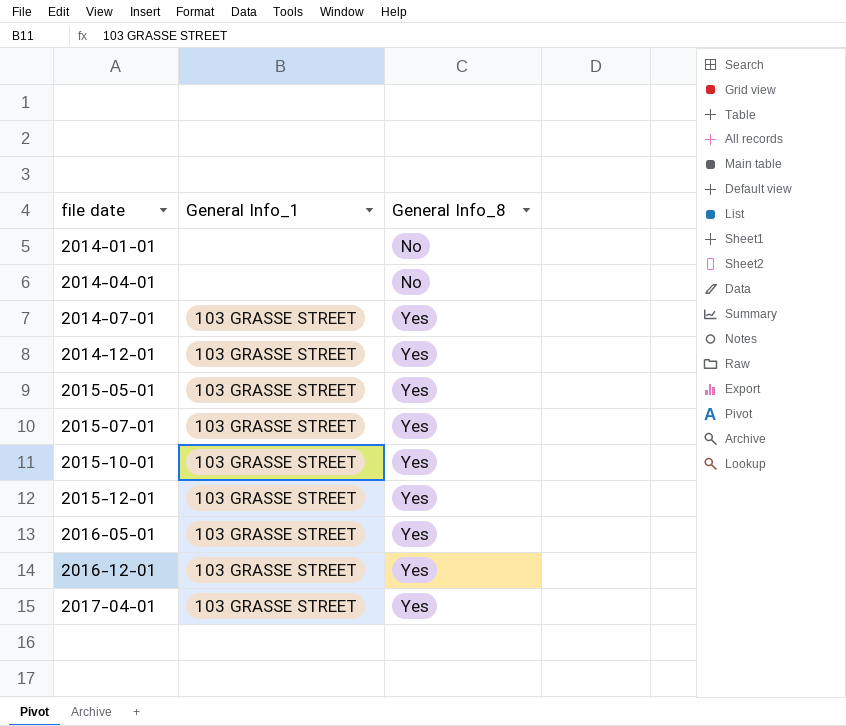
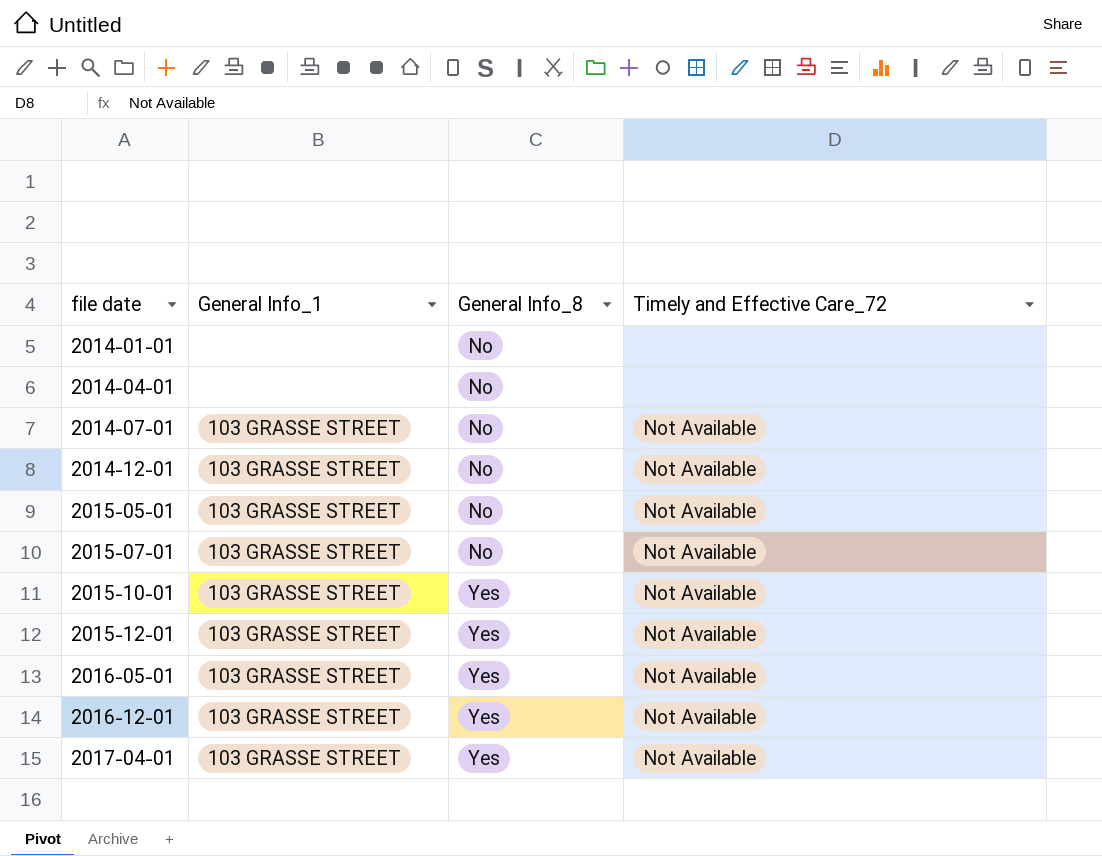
column Timely and Effective Care_72 | position: none -> 4
2014-07-01 | General Info_8: Yes -> No
2014-12-01 | General Info_8: Yes -> No
2015-05-01 | General Info_8: Yes -> No
2015-07-01 | General Info_8: Yes -> No

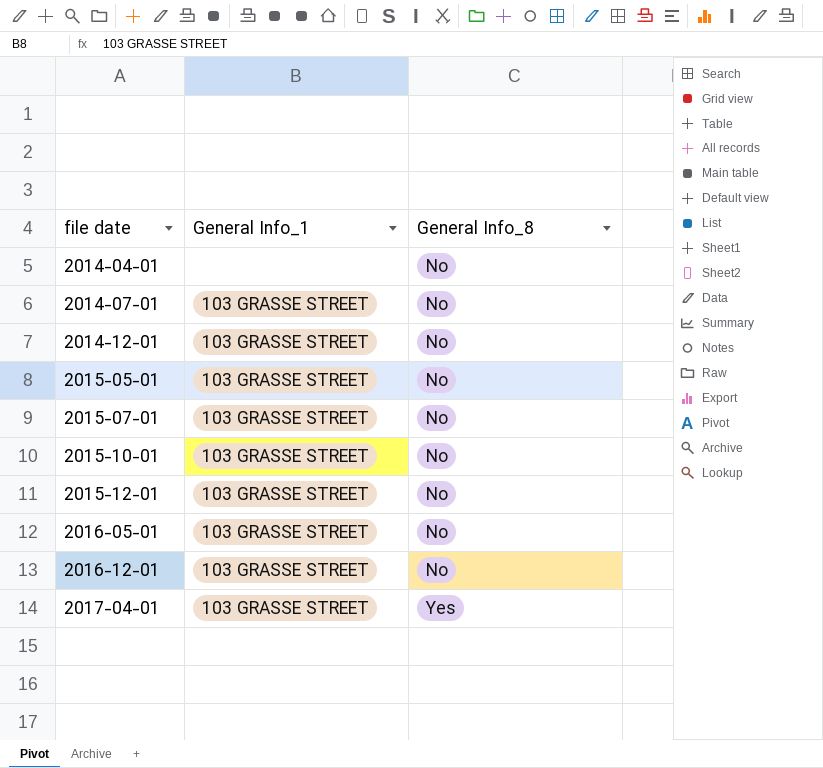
column Timely and Effective Care_72 | position: 4 -> none
row 2014-01-01: none | No | none -> none
2015-10-01 | General Info_8: Yes -> No
2015-12-01 | General Info_8: Yes -> No
2016-05-01 | General Info_8: Yes -> No
2016-12-01 | General Info_8: Yes -> No

